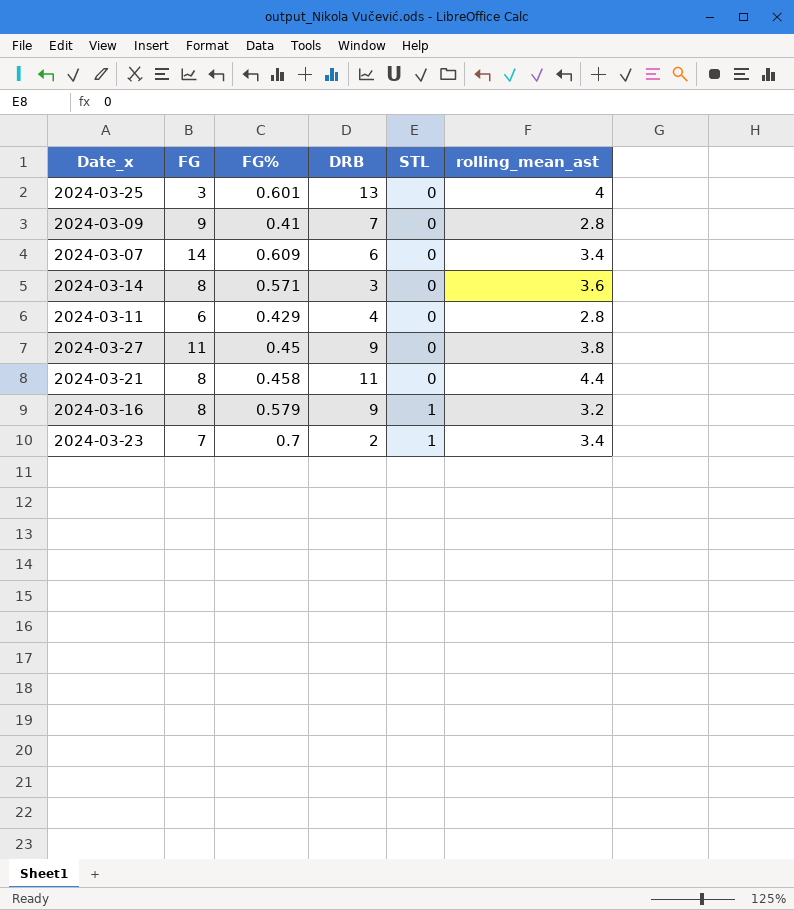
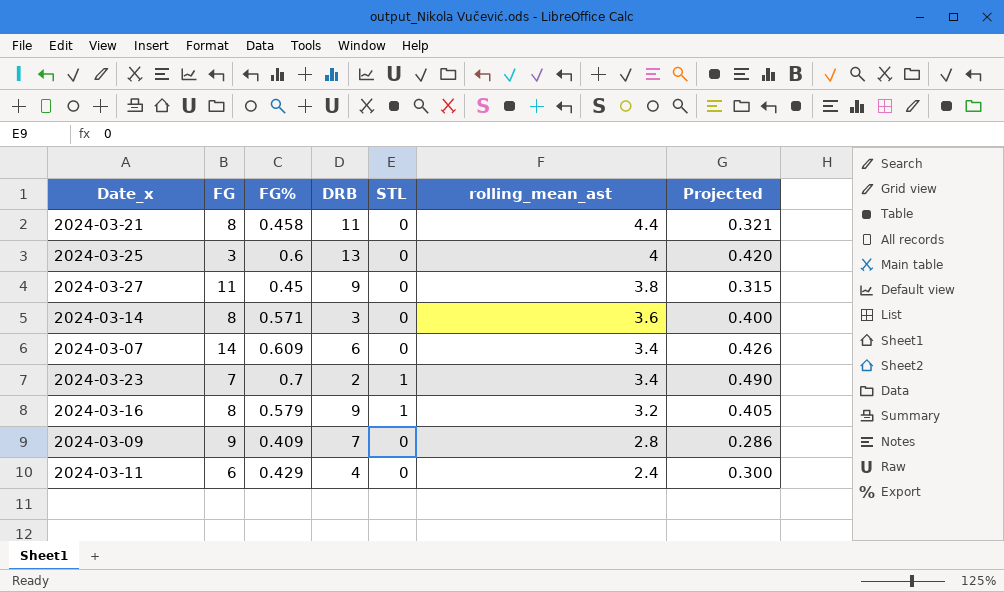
row order: STL ascending -> rolling_mean_ast descending
column Projected | formula: none -> [FG%] * 0.7
2024-03-25 | FG%: 0.601 -> 0.6
2024-03-09 | FG%: 0.41 -> 0.409
2024-03-11 | rolling_mean_ast: 2.8 -> 2.4

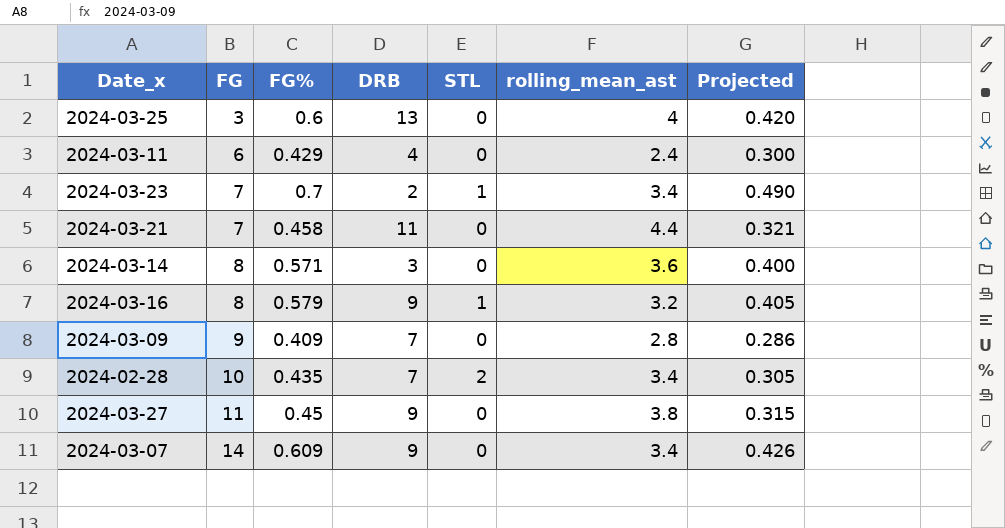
row order: rolling_mean_ast descending -> FG ascending
2024-03-21 | FG: 8 -> 7
row 2024-02-28: none -> 10 | 0.435 | 7 | 2 | 3.4 | 0.305
2024-03-07 | DRB: 6 -> 9

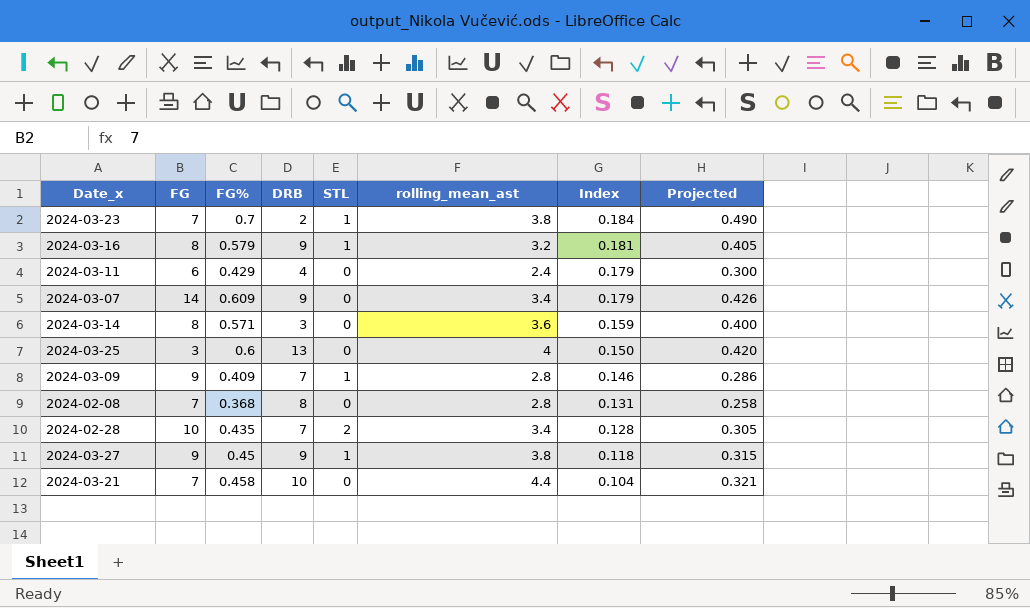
row order: FG ascending -> Index descending
column Index | formula: none -> [FG%] / [rolling_mean_ast]
2024-03-23 | rolling_mean_ast: 3.4 -> 3.8
2024-03-09 | STL: 0 -> 1
row 2024-02-08: none -> 7 | 0.368 | 8 | 0 | 2.8 | 0.131 | 0.258
2024-03-27 | FG: 11 -> 9
2024-03-27 | STL: 0 -> 1
2024-03-21 | DRB: 11 -> 10

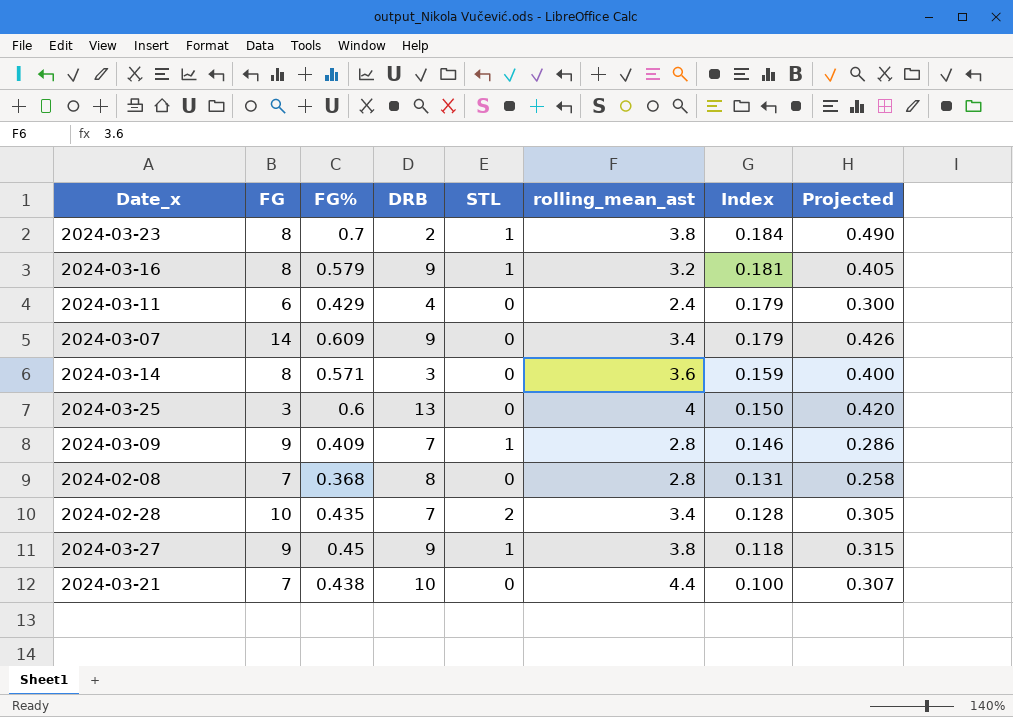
2024-03-23 | FG: 7 -> 8
2024-03-21 | FG%: 0.458 -> 0.438
2024-03-21 | Index: 0.104 -> 0.100
2024-03-21 | Projected: 0.321 -> 0.307

